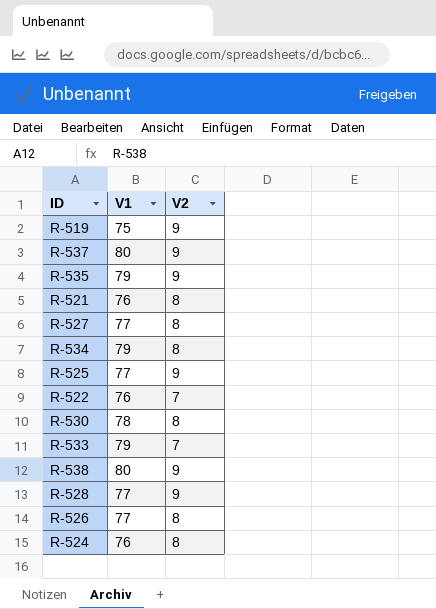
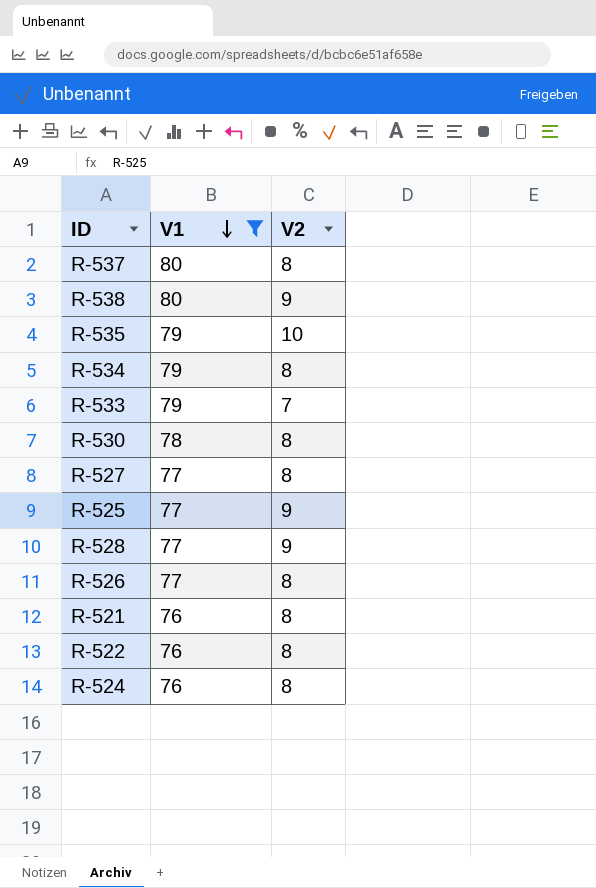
filter: none -> V1 != 75
row order: none -> V1 descending
R-537 | V2: 9 -> 8
R-535 | V2: 9 -> 10
R-522 | V2: 7 -> 8

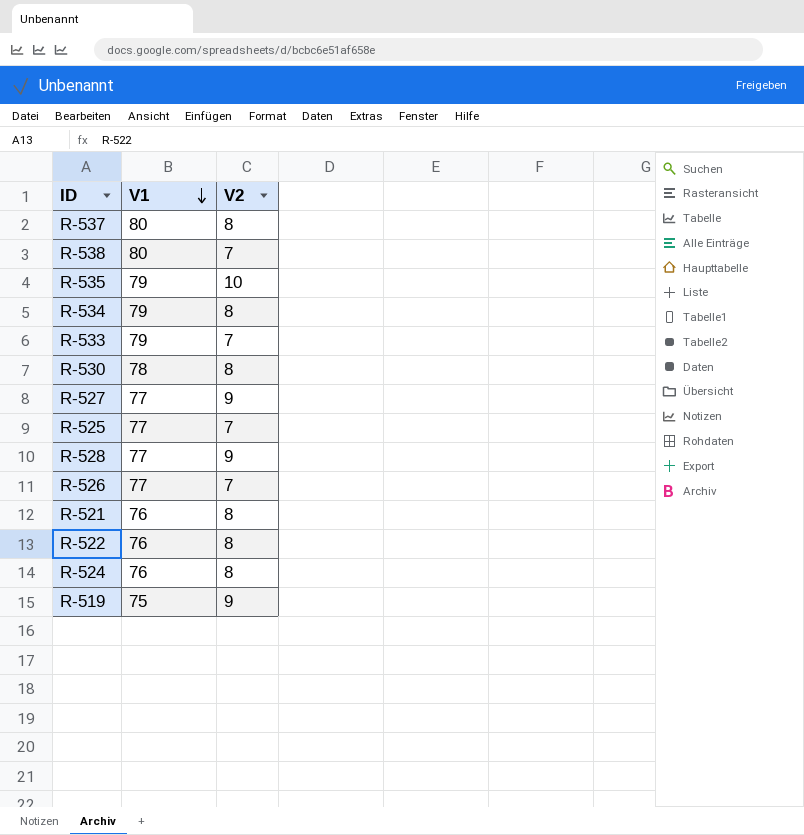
filter: V1 != 75 -> none
R-538 | V2: 9 -> 7
R-527 | V2: 8 -> 9
R-525 | V2: 9 -> 7
R-526 | V2: 8 -> 7

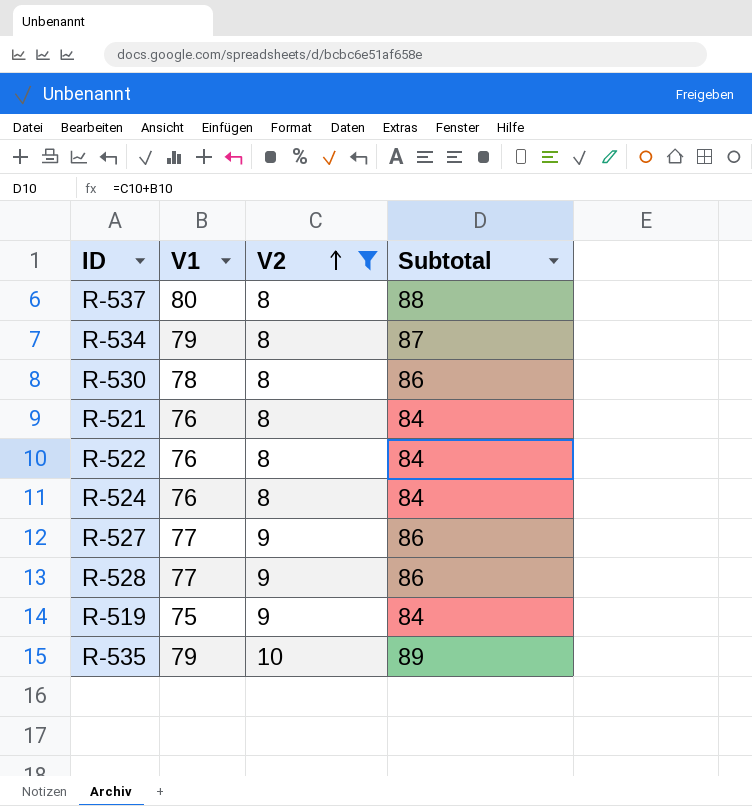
filter: none -> V2 != 7
row order: V1 descending -> V2 ascending
column Subtotal | formula: none -> [V1] + [V2]

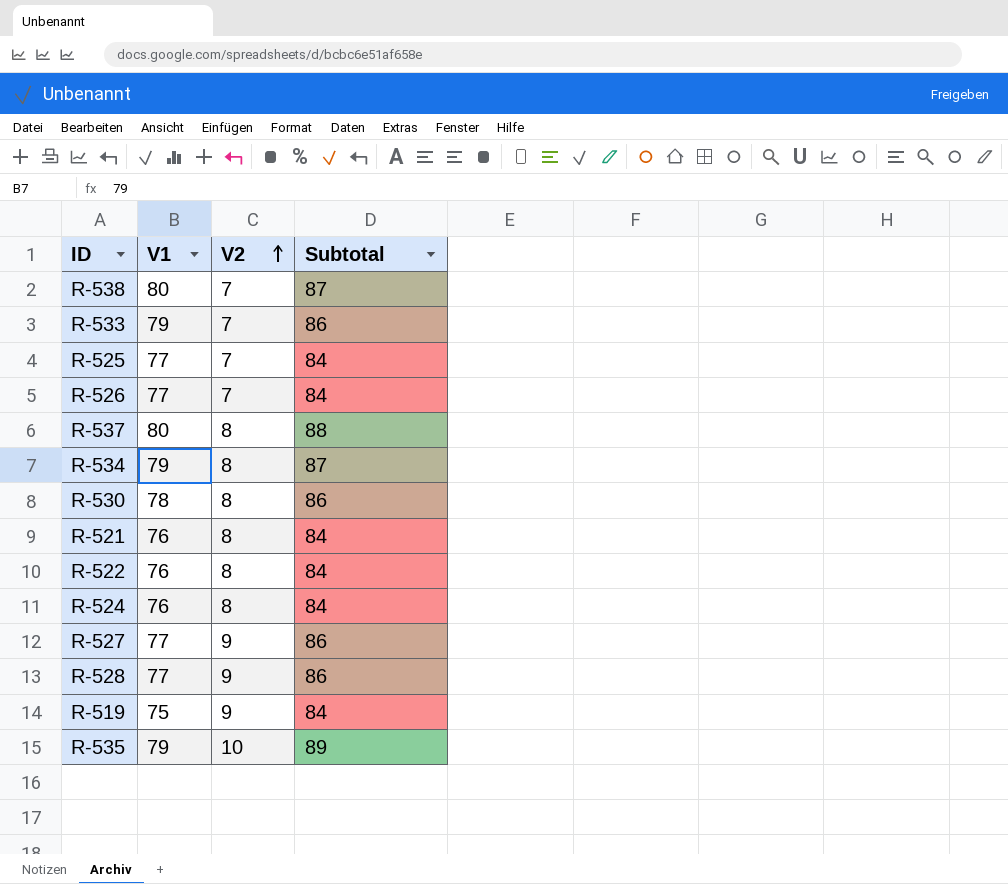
filter: V2 != 7 -> none

